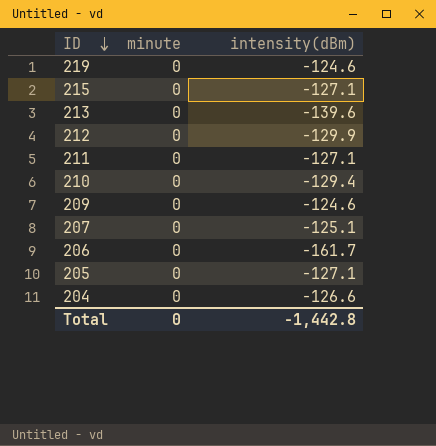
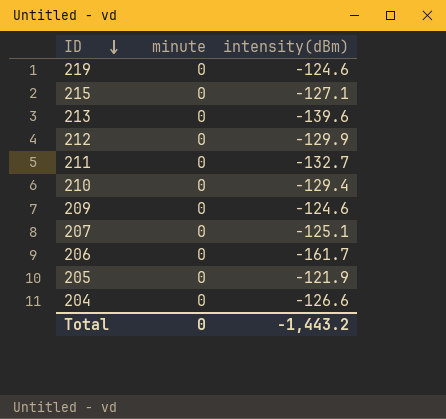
211 | intensity(dBm): -127.1 -> -132.7
205 | intensity(dBm): -127.1 -> -121.9
Total | intensity(dBm): -1,442.8 -> -1,443.2

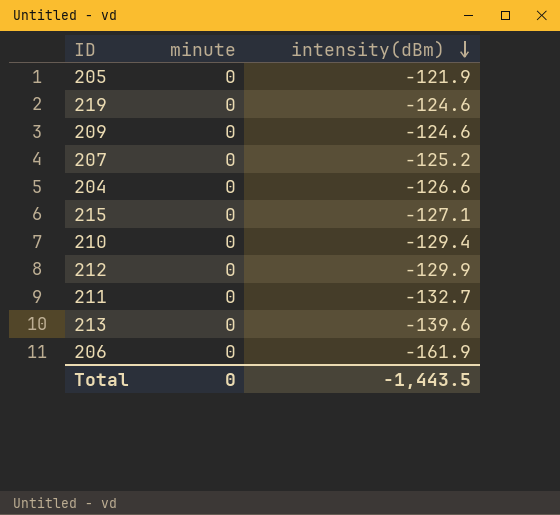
row order: ID descending -> intensity(dBm) descending
207 | intensity(dBm): -125.1 -> -125.2
206 | intensity(dBm): -161.7 -> -161.9
Total | intensity(dBm): -1,443.2 -> -1,443.5

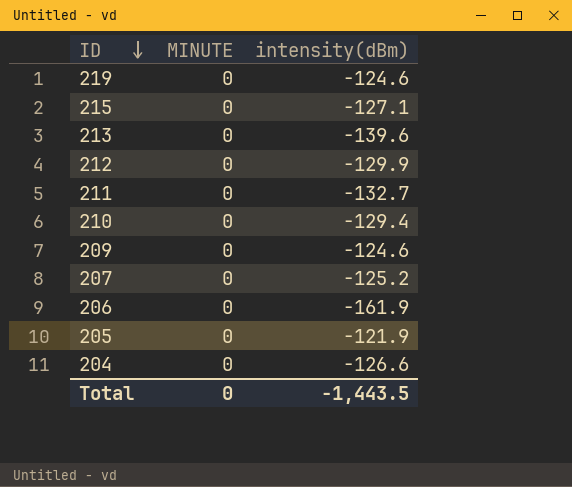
row order: intensity(dBm) descending -> ID descending
column name: minute -> MINUTE

